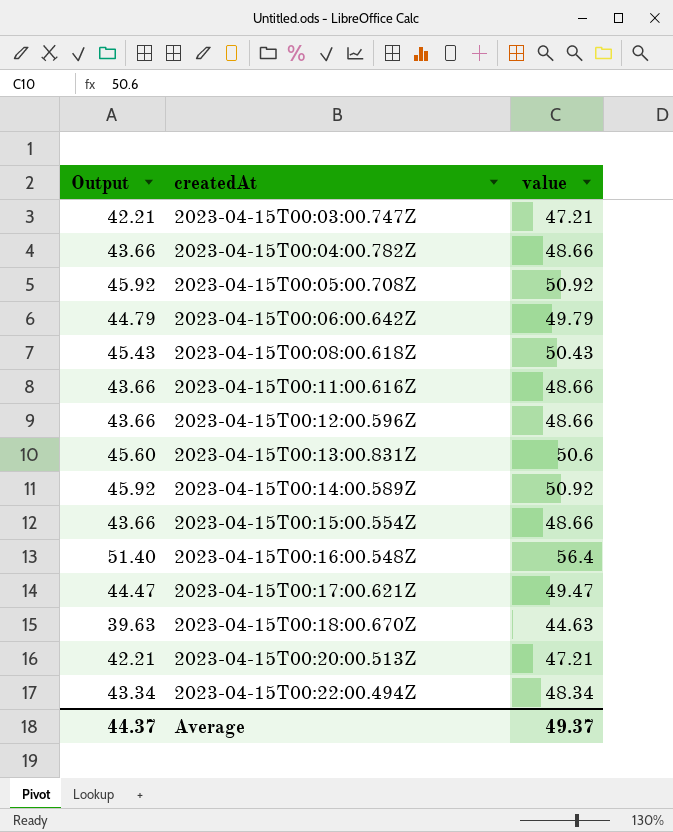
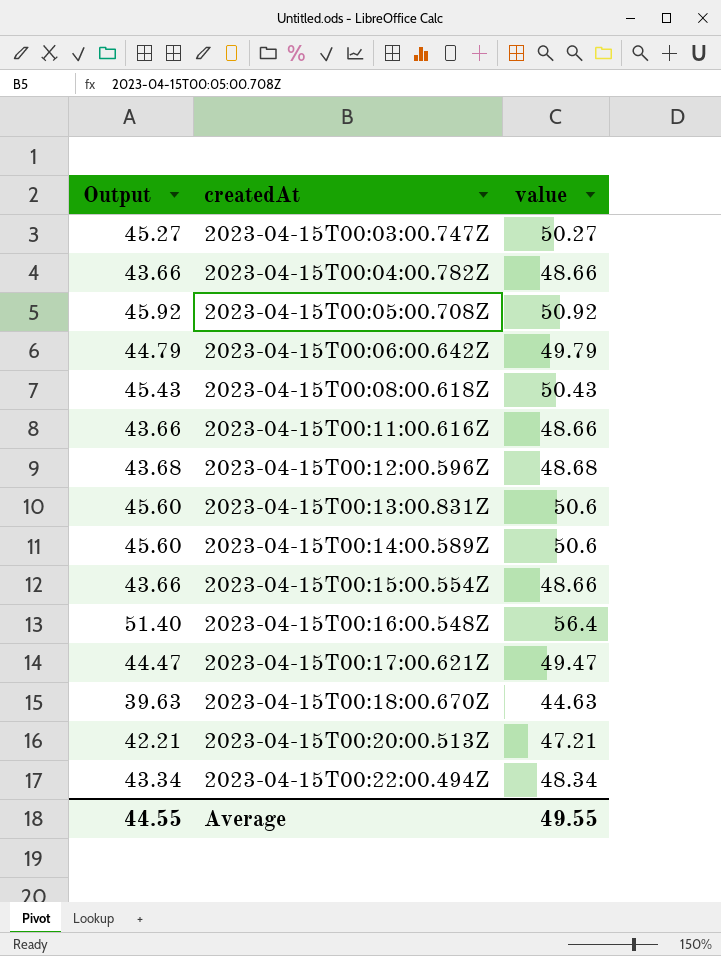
2023-04-15T00:03:00.747Z | Output: 42.21 -> 45.27
2023-04-15T00:03:00.747Z | value: 47.21 -> 50.27
2023-04-15T00:12:00.596Z | Output: 43.66 -> 43.68
2023-04-15T00:12:00.596Z | value: 48.66 -> 48.68
2023-04-15T00:14:00.589Z | Output: 45.92 -> 45.60
2023-04-15T00:14:00.589Z | value: 50.92 -> 50.6
Average | Output: 44.37 -> 44.55
Average | value: 49.37 -> 49.55

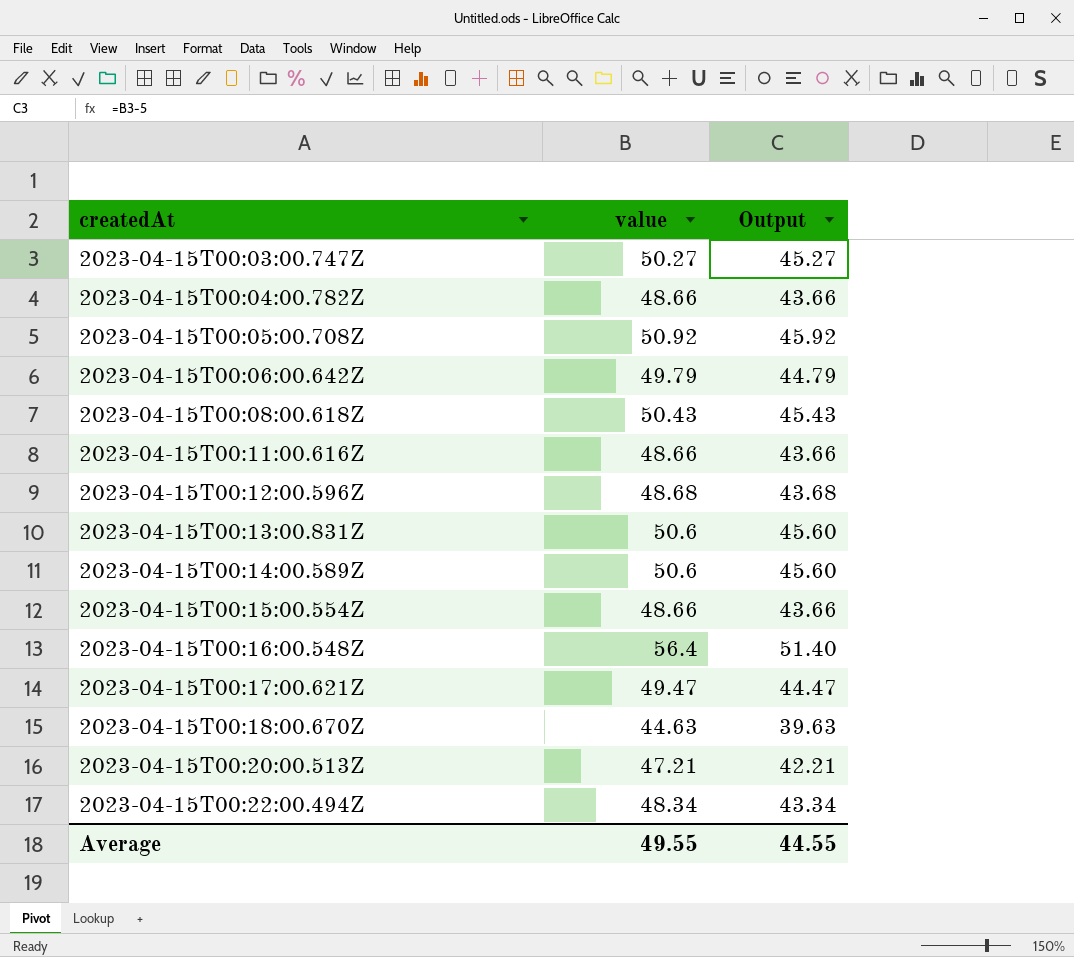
column Output | position: 1 -> 3

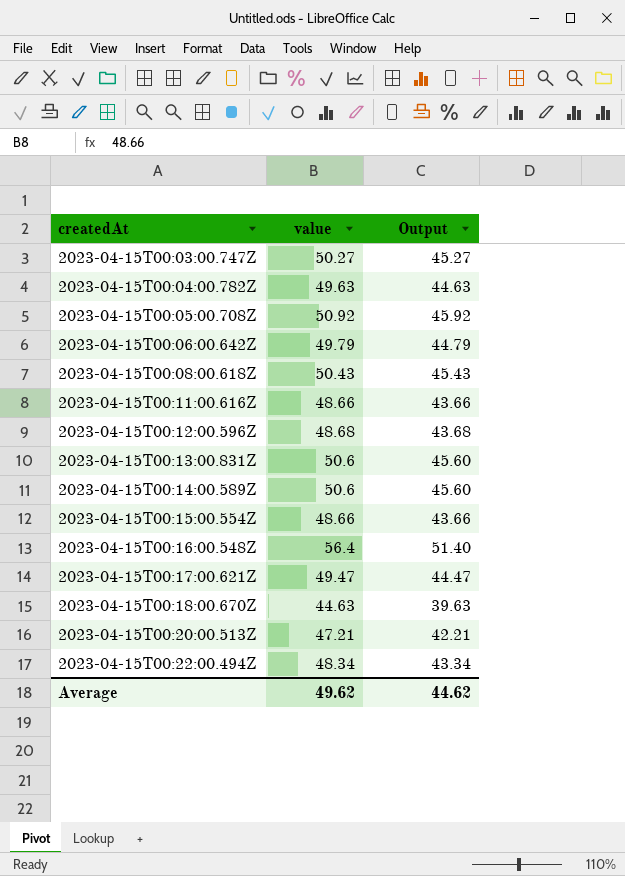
2023-04-15T00:04:00.782Z | value: 48.66 -> 49.63
2023-04-15T00:04:00.782Z | Output: 43.66 -> 44.63
Average | value: 49.55 -> 49.62
Average | Output: 44.55 -> 44.62

